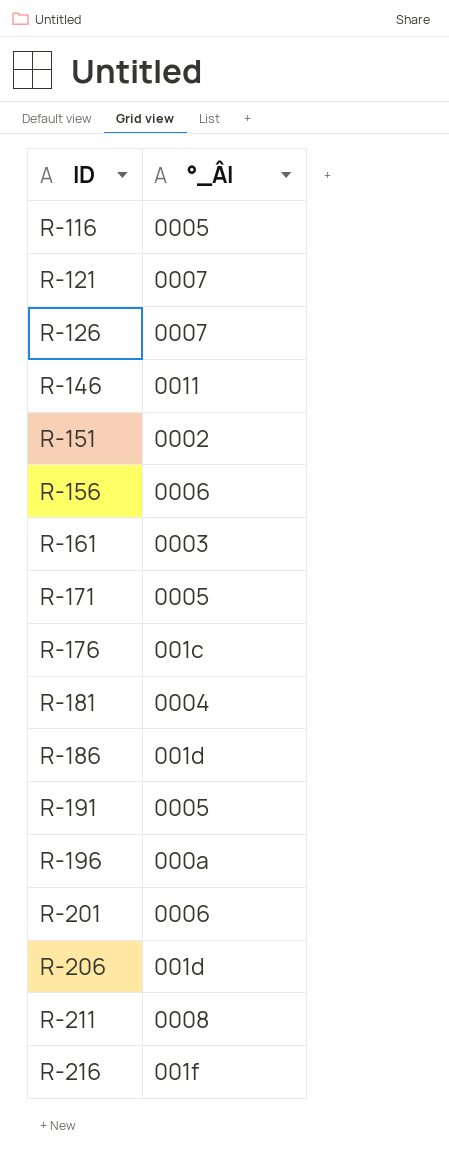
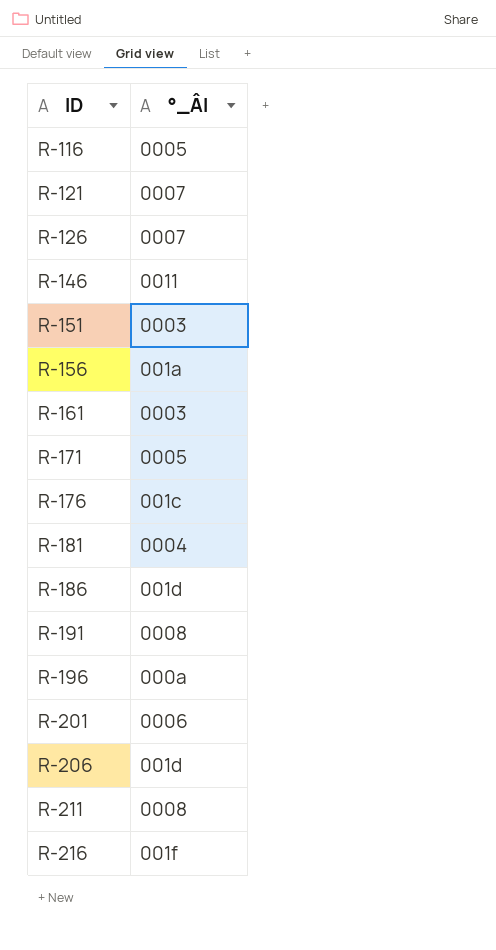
R-151 | °_ÂI: 0002 -> 0003
R-156 | °_ÂI: 0006 -> 001a
R-191 | °_ÂI: 0005 -> 0008

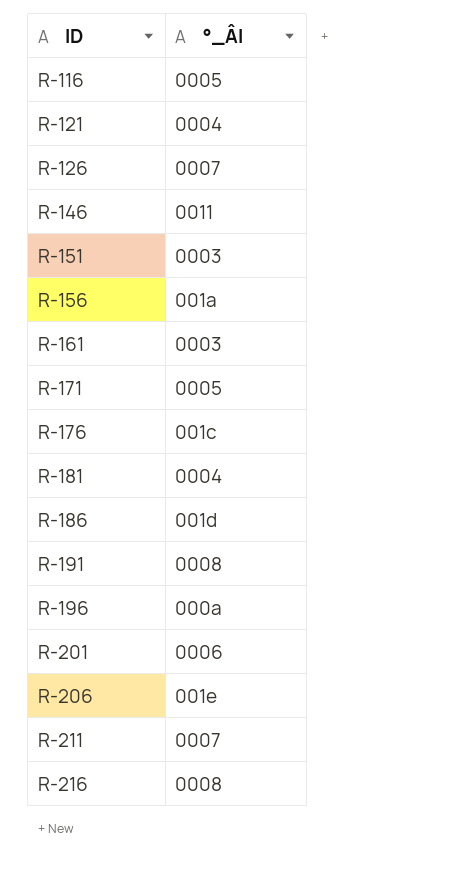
R-121 | °_ÂI: 0007 -> 0004
R-206 | °_ÂI: 001d -> 001e
R-211 | °_ÂI: 0008 -> 0007
R-216 | °_ÂI: 001f -> 0008

